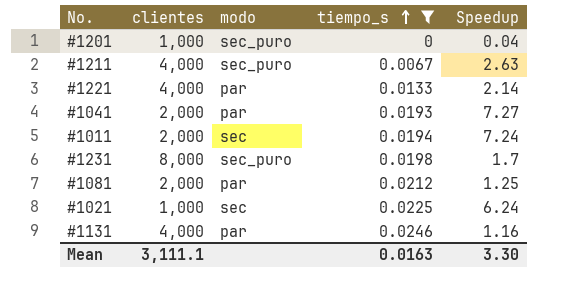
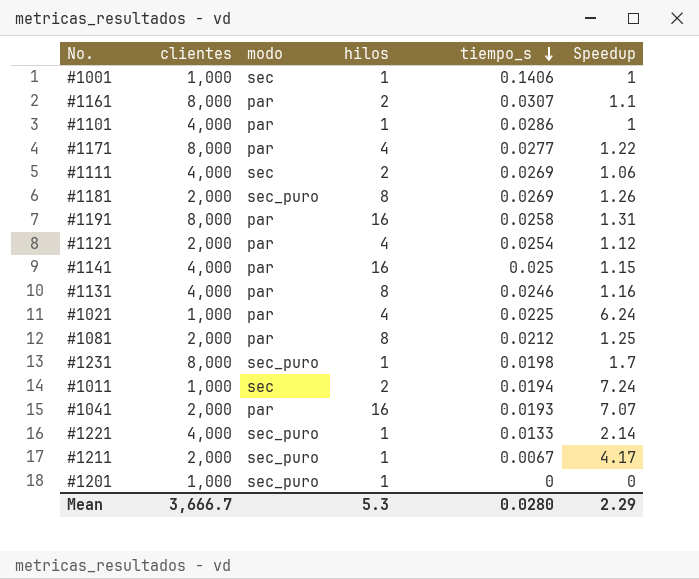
filter: tiempo_s <= 0.0246 -> none
row order: tiempo_s ascending -> tiempo_s descending
column hilos | position: none -> 4
#1021 | modo: sec -> par
#1011 | clientes: 2,000 -> 1,000
#1041 | Speedup: 7.27 -> 7.07
#1221 | modo: par -> sec_puro
#1211 | clientes: 4,000 -> 2,000
#1211 | Speedup: 2.63 -> 4.17
#1201 | Speedup: 0.04 -> 0
Mean | clientes: 3,111.1 -> 3,666.7
Mean | tiempo_s: 0.0163 -> 0.0280
Mean | Speedup: 3.30 -> 2.29

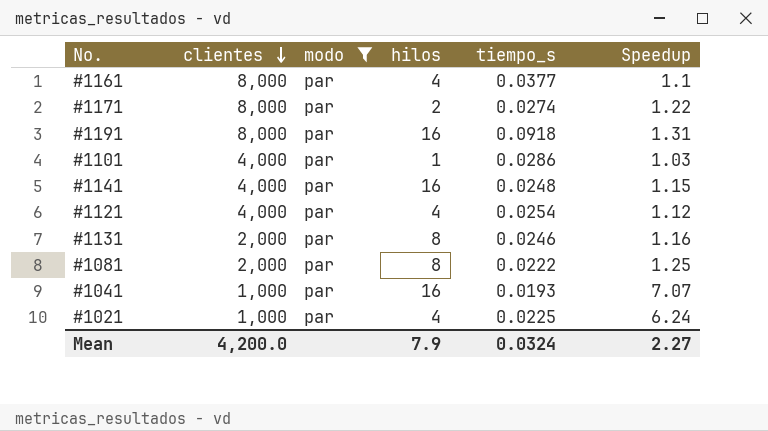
filter: none -> modo = par
row order: tiempo_s descending -> clientes descending
#1161 | hilos: 2 -> 4
#1161 | tiempo_s: 0.0307 -> 0.0377
#1171 | hilos: 4 -> 2
#1171 | tiempo_s: 0.0277 -> 0.0274
#1191 | tiempo_s: 0.0258 -> 0.0918
#1101 | Speedup: 1 -> 1.03
#1141 | tiempo_s: 0.025 -> 0.0248
#1121 | clientes: 2,000 -> 4,000
#1131 | clientes: 4,000 -> 2,000
#1081 | tiempo_s: 0.0212 -> 0.0222
#1041 | clientes: 2,000 -> 1,000
Mean | clientes: 3,666.7 -> 4,200.0
Mean | hilos: 5.3 -> 7.9
Mean | tiempo_s: 0.0280 -> 0.0324
Mean | Speedup: 2.29 -> 2.27

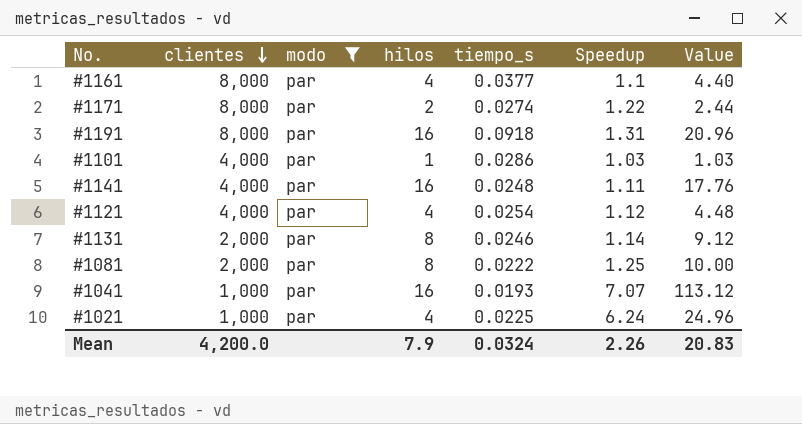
column Value | formula: none -> [hilos] * [Speedup]
#1141 | Speedup: 1.15 -> 1.11
#1131 | Speedup: 1.16 -> 1.14
Mean | Speedup: 2.27 -> 2.26

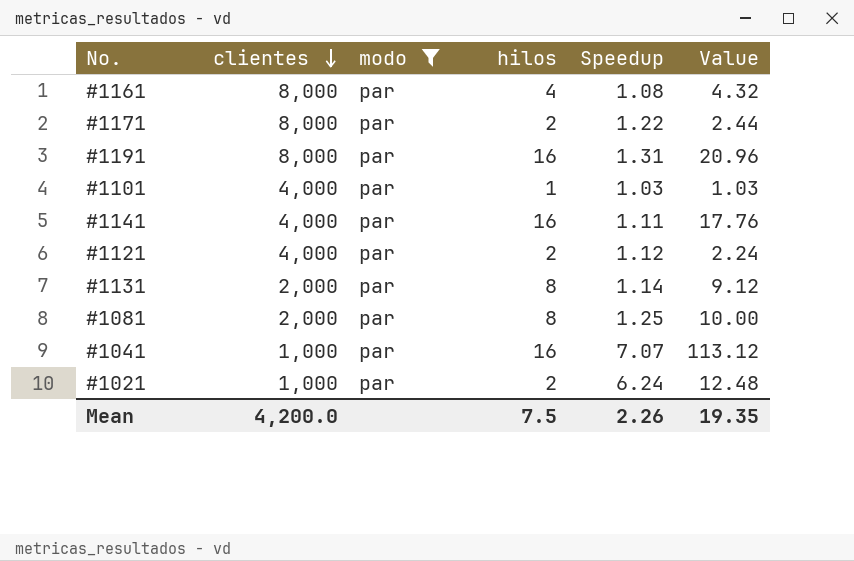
column tiempo_s | position: 5 -> none
#1161 | Speedup: 1.1 -> 1.08
#1161 | Value: 4.40 -> 4.32
#1121 | hilos: 4 -> 2
#1121 | Value: 4.48 -> 2.24
#1021 | hilos: 4 -> 2
#1021 | Value: 24.96 -> 12.48
Mean | hilos: 7.9 -> 7.5
Mean | Value: 20.83 -> 19.35

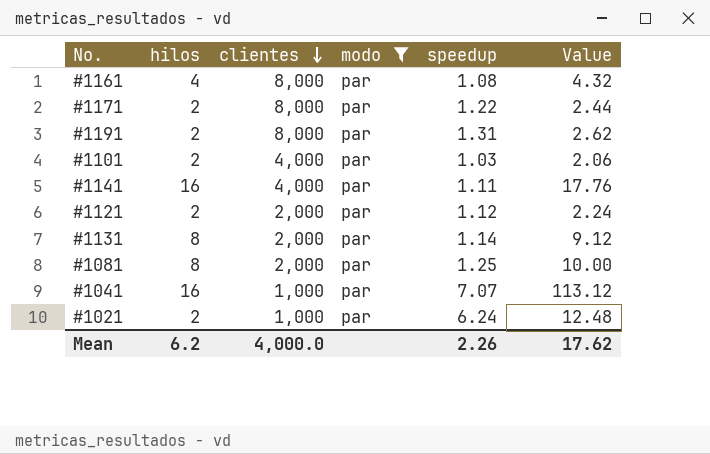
column hilos | position: 4 -> 2
column name: Speedup -> speedup
#1191 | hilos: 16 -> 2
#1191 | Value: 20.96 -> 2.62
#1101 | hilos: 1 -> 2
#1101 | Value: 1.03 -> 2.06
#1121 | clientes: 4,000 -> 2,000
Mean | hilos: 7.5 -> 6.2
Mean | clientes: 4,200.0 -> 4,000.0
Mean | Value: 19.35 -> 17.62

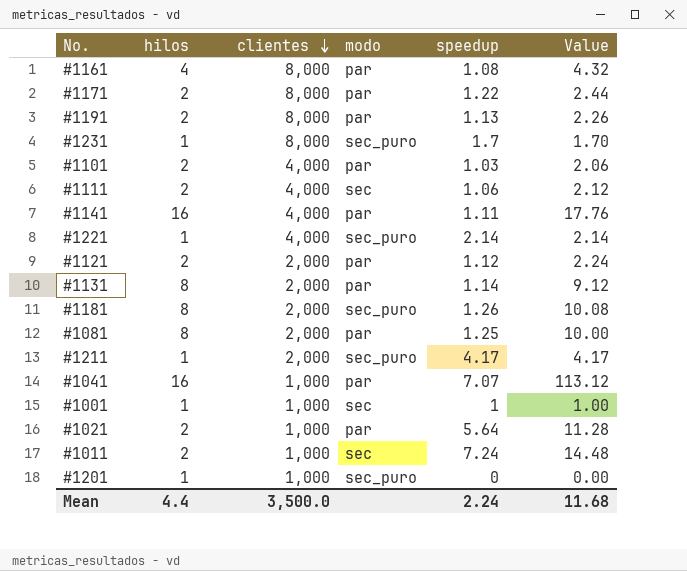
filter: modo = par -> none
#1191 | speedup: 1.31 -> 1.13
#1191 | Value: 2.62 -> 2.26
#1021 | speedup: 6.24 -> 5.64
#1021 | Value: 12.48 -> 11.28
Mean | hilos: 6.2 -> 4.4
Mean | clientes: 4,000.0 -> 3,500.0
Mean | speedup: 2.26 -> 2.24
Mean | Value: 17.62 -> 11.68

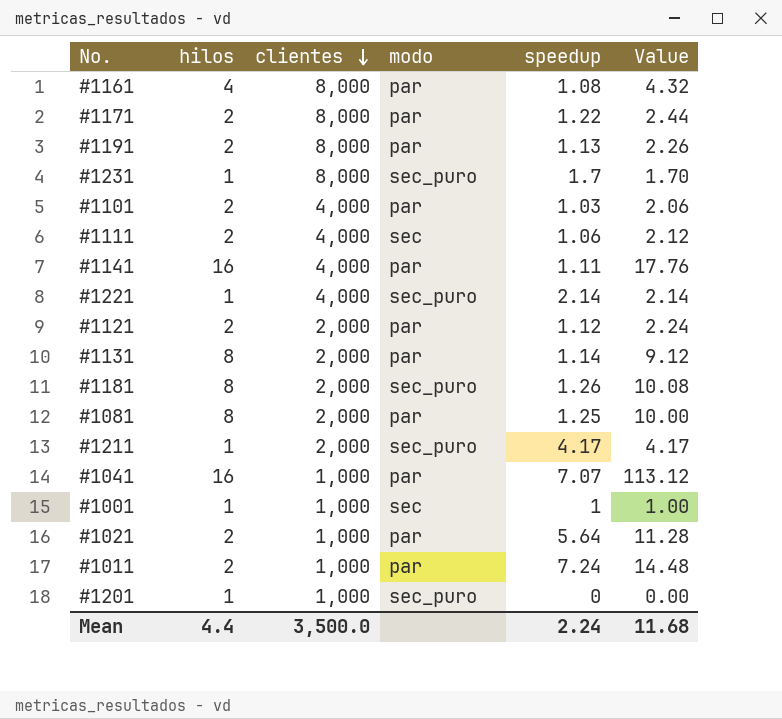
#1011 | modo: sec -> par

